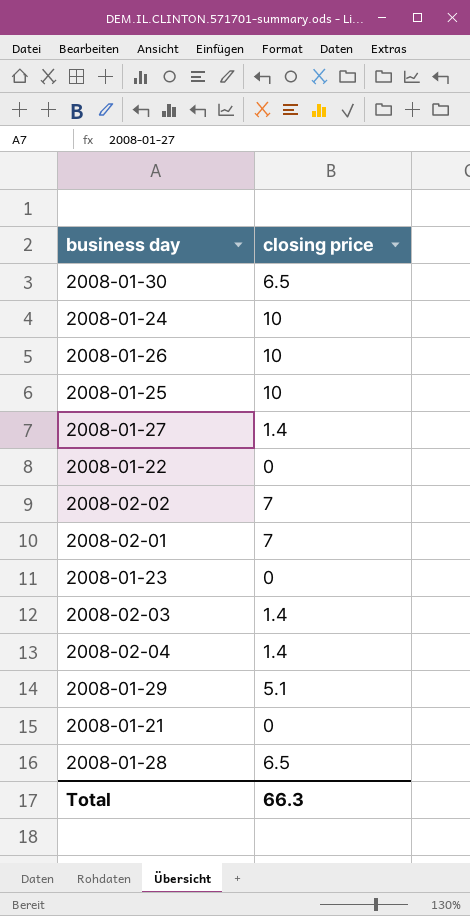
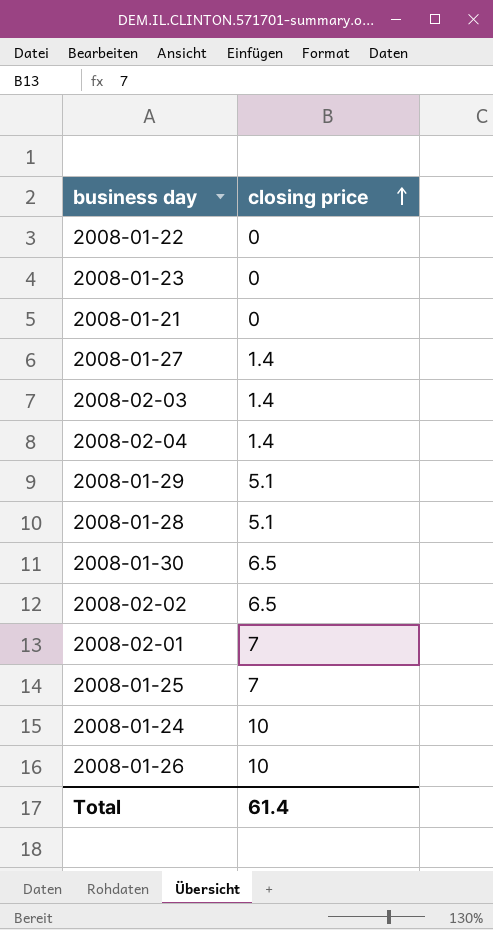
row order: none -> closing price ascending
2008-01-28 | closing price: 6.5 -> 5.1
2008-02-02 | closing price: 7 -> 6.5
2008-01-25 | closing price: 10 -> 7
Total | closing price: 66.3 -> 61.4

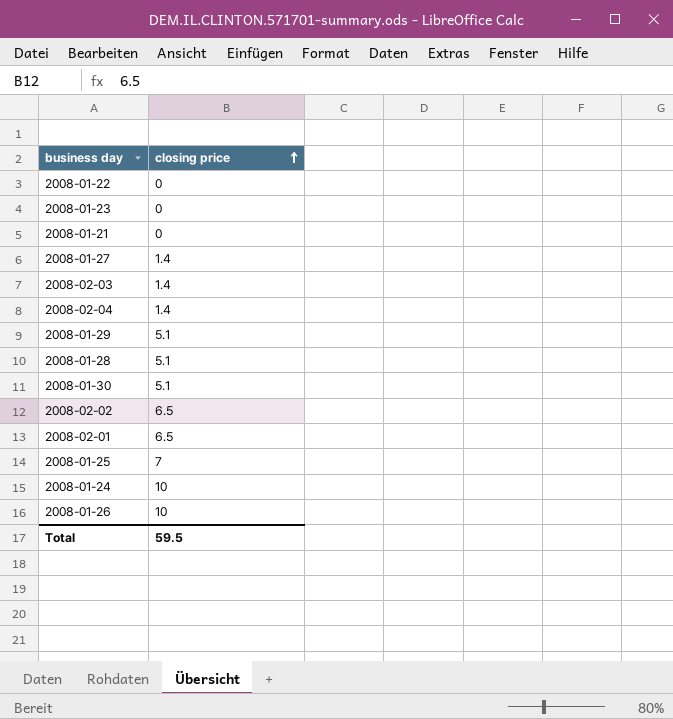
2008-01-30 | closing price: 6.5 -> 5.1
2008-02-01 | closing price: 7 -> 6.5
Total | closing price: 61.4 -> 59.5

